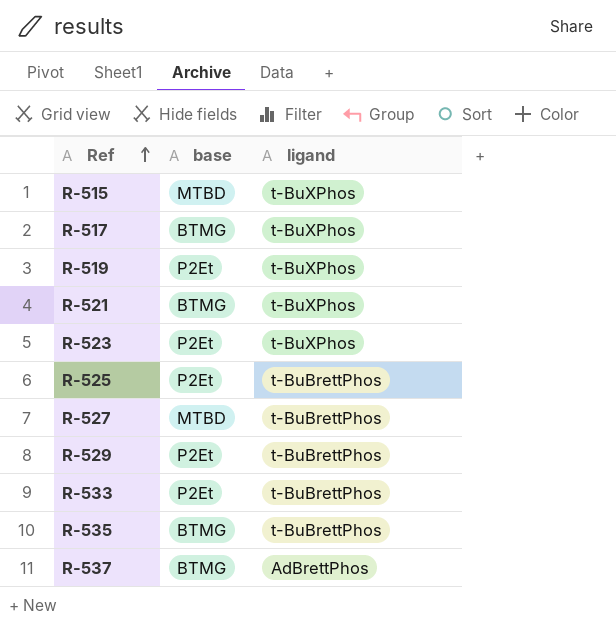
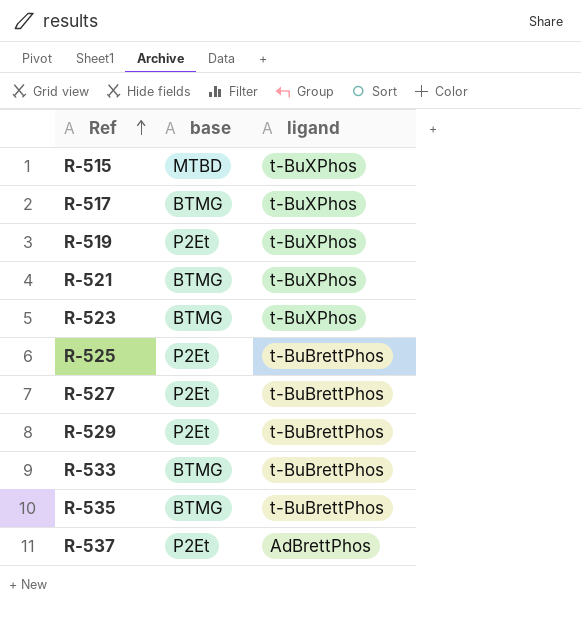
R-523 | base: P2Et -> BTMG
R-527 | base: MTBD -> P2Et
R-533 | base: P2Et -> BTMG
R-537 | base: BTMG -> P2Et

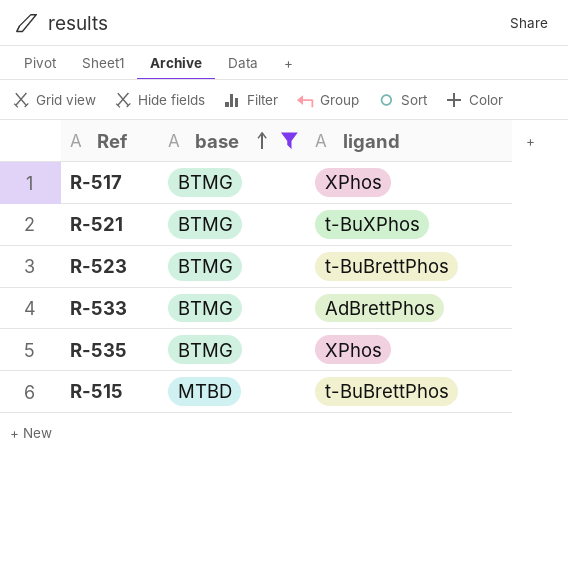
filter: none -> base != P2Et
row order: Ref ascending -> base ascending
R-517 | ligand: t-BuXPhos -> XPhos
R-523 | ligand: t-BuXPhos -> t-BuBrettPhos
R-533 | ligand: t-BuBrettPhos -> AdBrettPhos
R-535 | ligand: t-BuBrettPhos -> XPhos
R-515 | ligand: t-BuXPhos -> t-BuBrettPhos

